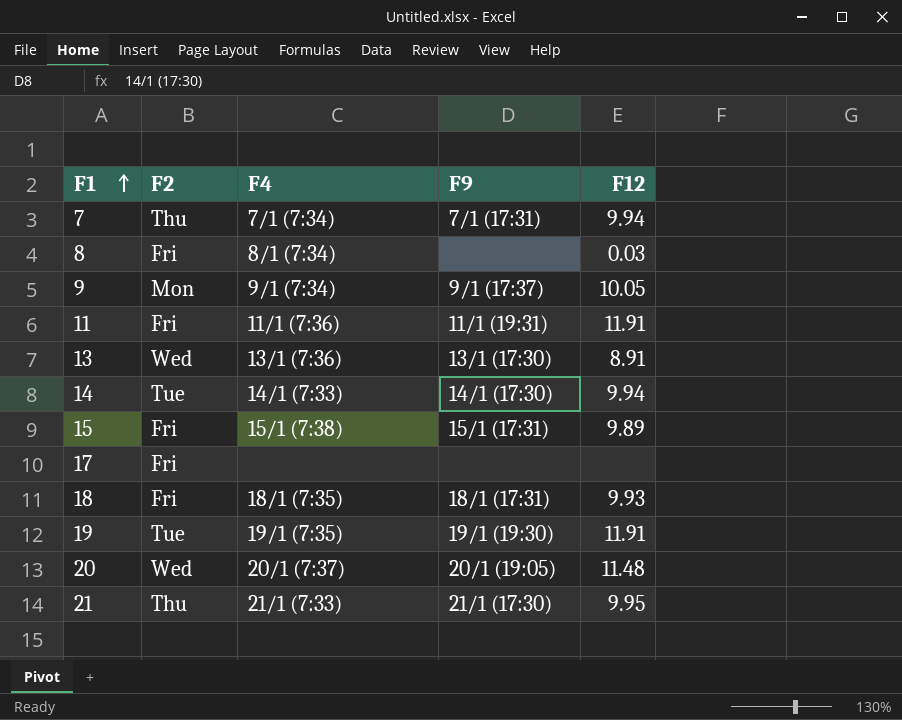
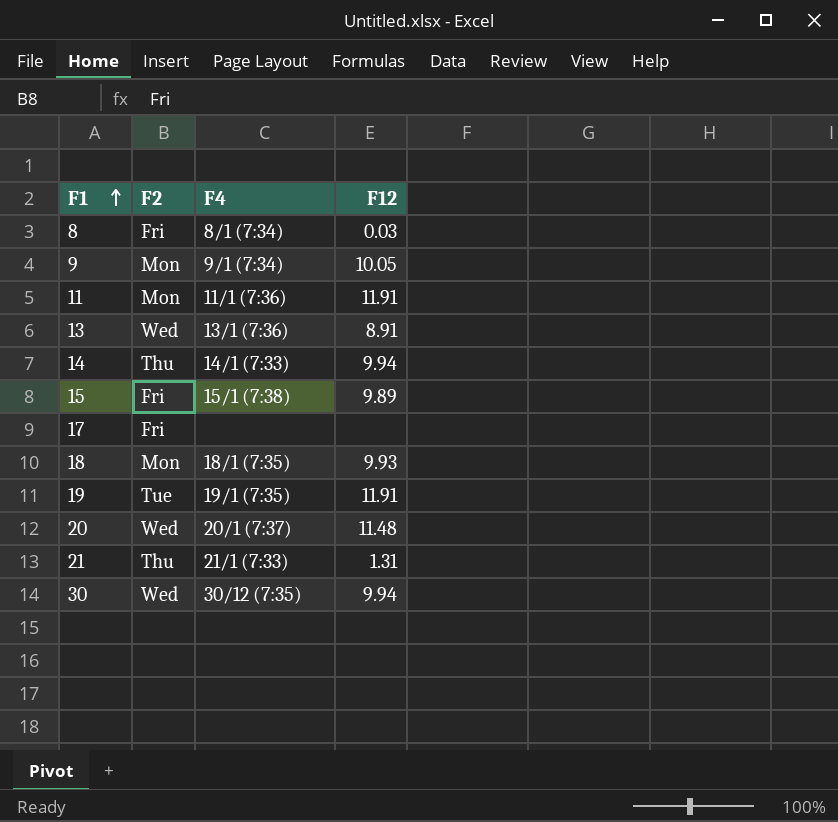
column F9 | position: 4 -> none
row 7: Thu | 7/1 (7:34) | 7/1 (17:31) | 9.94 -> none
11 | F2: Fri -> Mon
14 | F2: Tue -> Thu
18 | F2: Fri -> Mon
21 | F12: 9.95 -> 1.31
row 30: none -> Wed | 30/12 (7:35) | 9.94

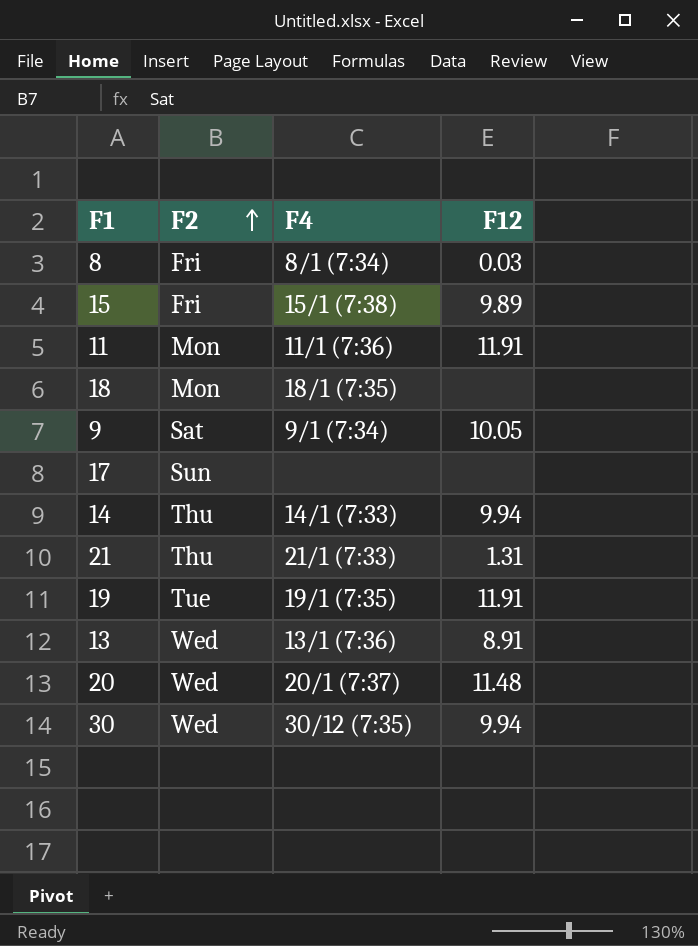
row order: F1 ascending -> F2 ascending
18 | F12: 9.93 -> none
9 | F2: Mon -> Sat
17 | F2: Fri -> Sun

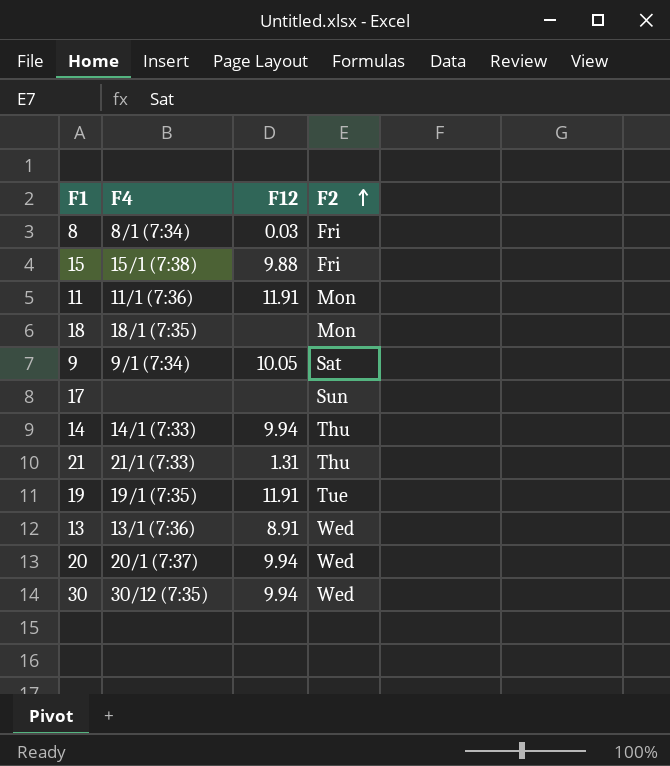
column F2 | position: 2 -> 4
15 | F12: 9.89 -> 9.88
20 | F12: 11.48 -> 9.94

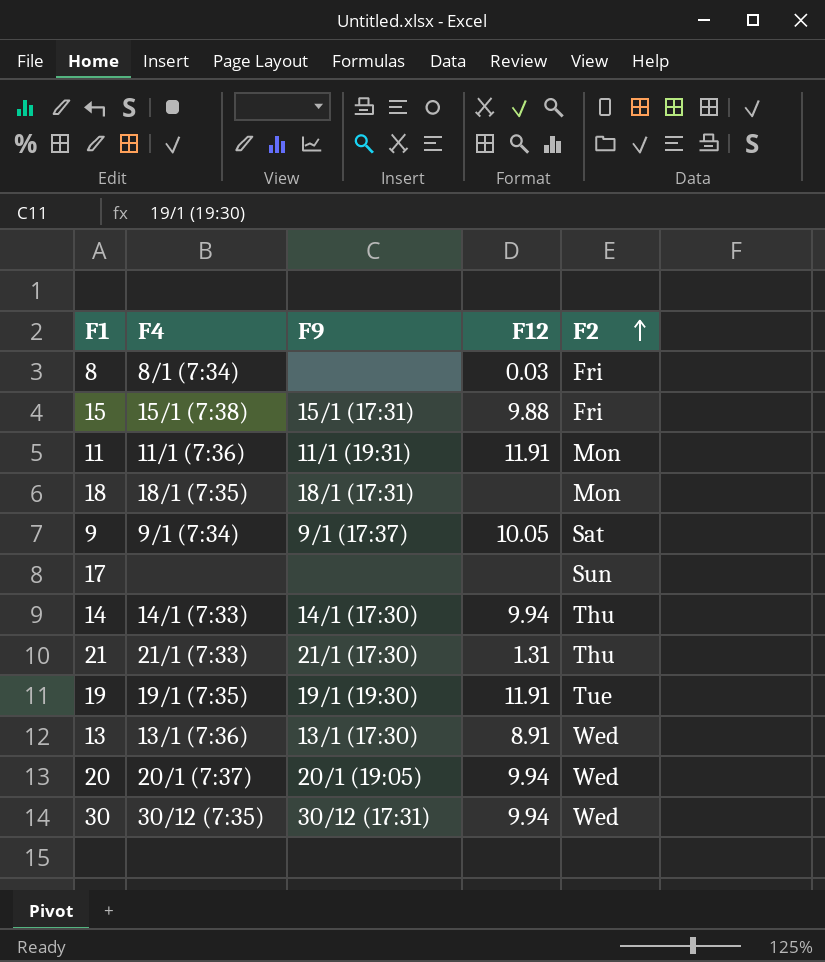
column F9 | position: none -> 3

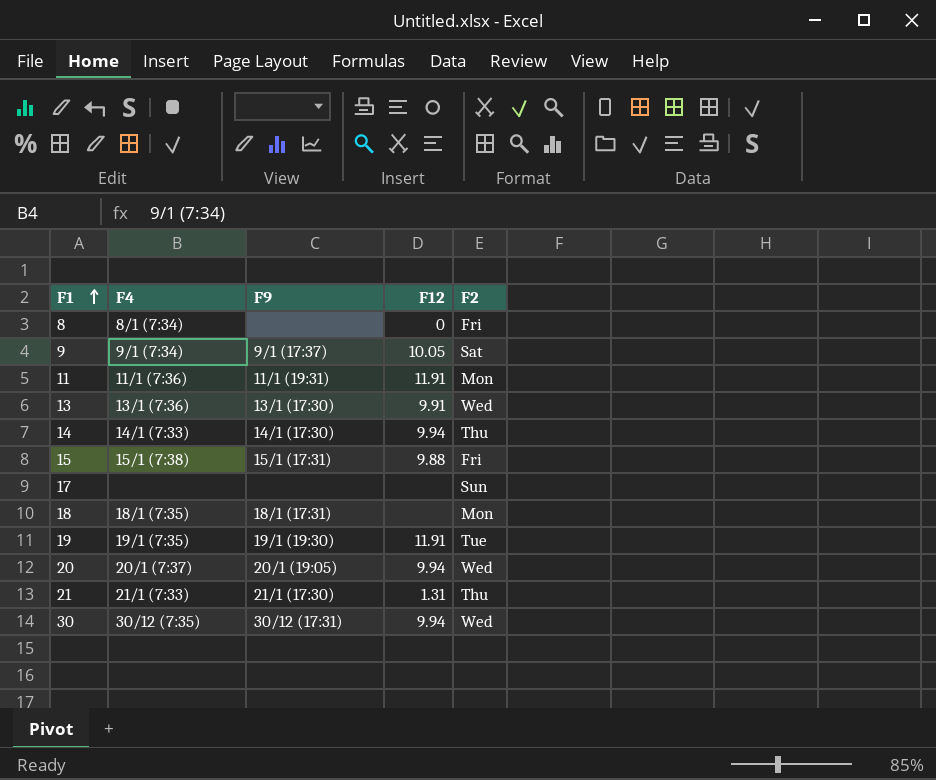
row order: F2 ascending -> F1 ascending
8 | F12: 0.03 -> 0
13 | F12: 8.91 -> 9.91

